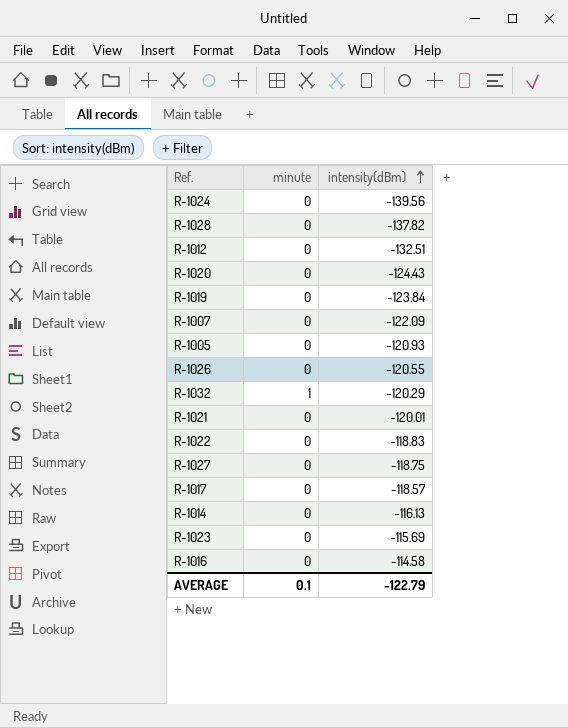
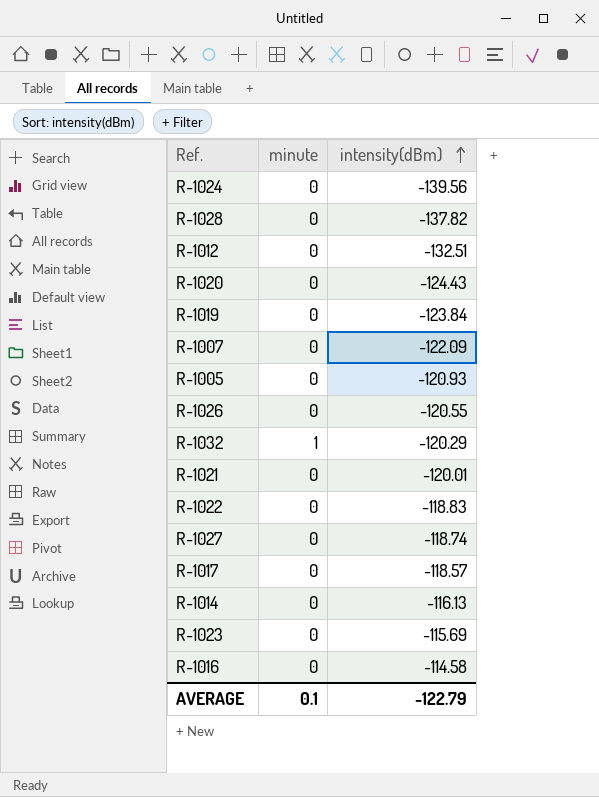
R-1027 | intensity(dBm): -118.75 -> -118.74

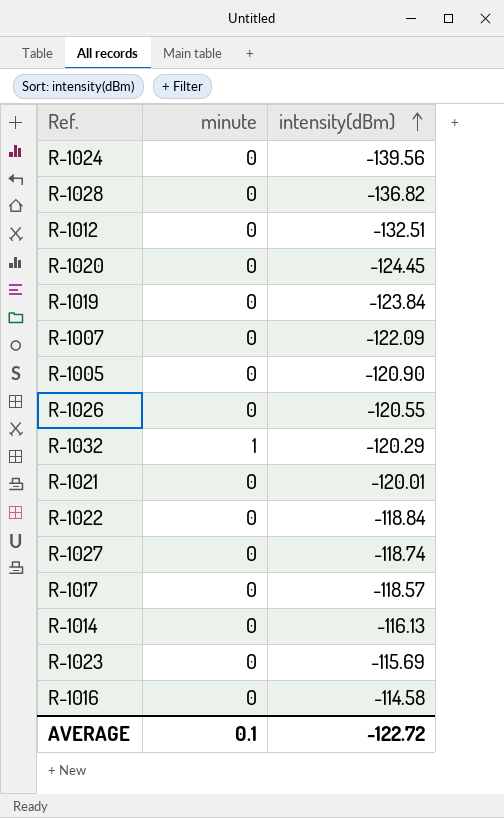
R-1028 | intensity(dBm): -137.82 -> -136.82
R-1020 | intensity(dBm): -124.43 -> -124.45
R-1005 | intensity(dBm): -120.93 -> -120.90
R-1022 | intensity(dBm): -118.83 -> -118.84
AVERAGE | intensity(dBm): -122.79 -> -122.72

